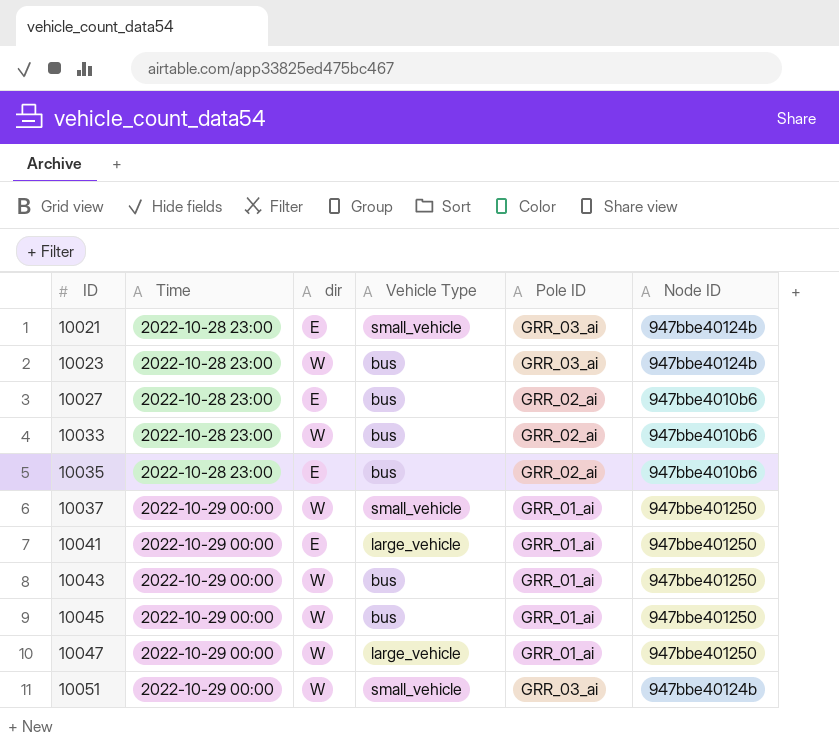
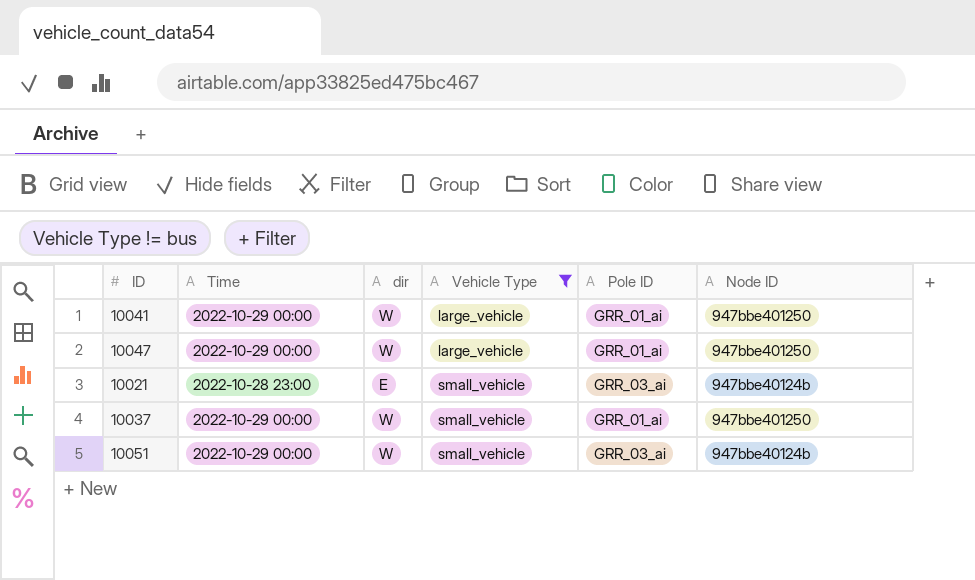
filter: none -> Vehicle Type != bus
row order: ID ascending -> Vehicle Type ascending
10041 | dir: E -> W

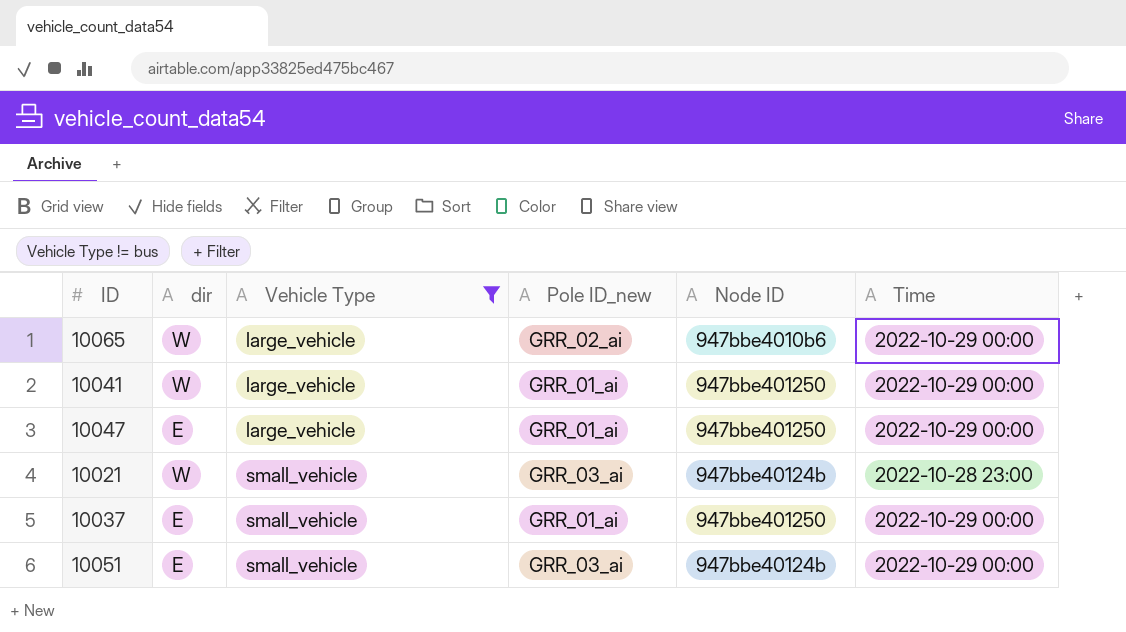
column name: Pole ID -> Pole ID_new
column Time | position: 2 -> 6
row 10065: none -> W | large_vehicle | GRR_02_ai | 947bbe4010b6 | 2022-10-29 00:00
10047 | dir: W -> E
10021 | dir: E -> W
10037 | dir: W -> E
10051 | dir: W -> E

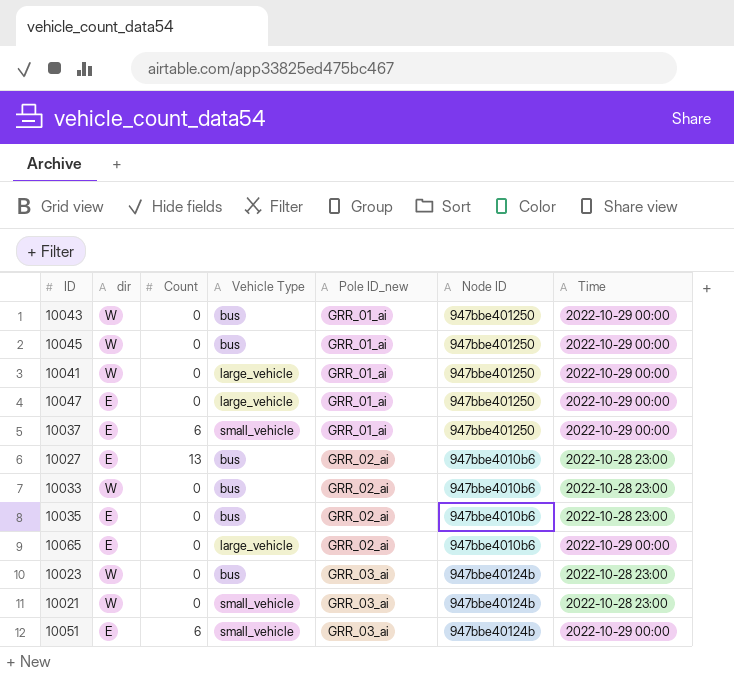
filter: Vehicle Type != bus -> none
row order: Vehicle Type ascending -> Pole ID_new ascending
column Count | position: none -> 3
10065 | dir: W -> E

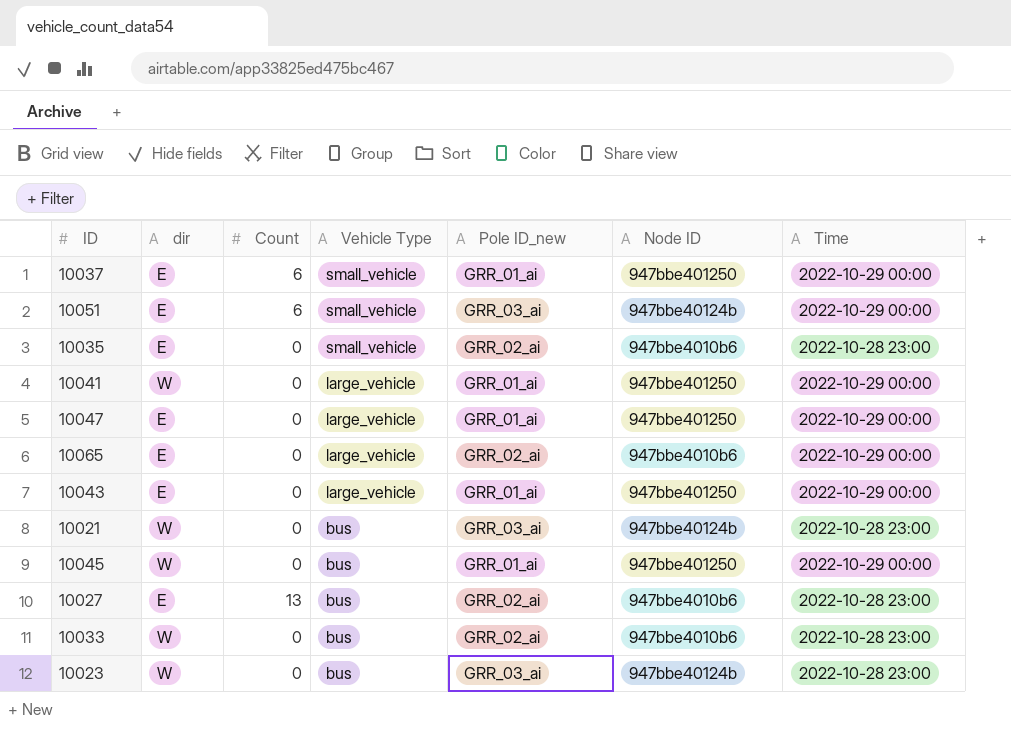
row order: Pole ID_new ascending -> Vehicle Type descending
10035 | Vehicle Type: bus -> small_vehicle
10043 | dir: W -> E
10043 | Vehicle Type: bus -> large_vehicle
10021 | Vehicle Type: small_vehicle -> bus

